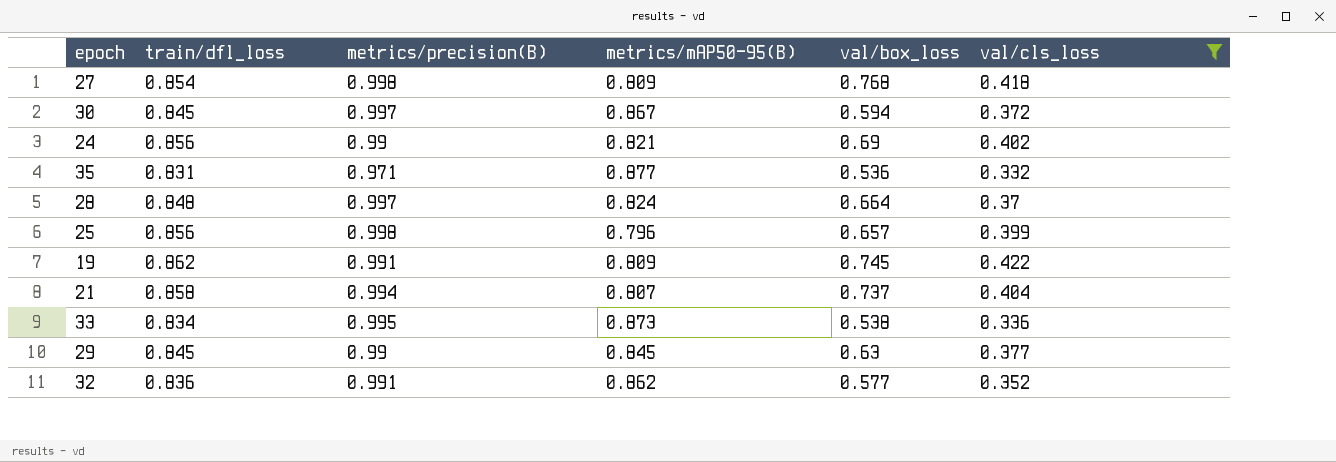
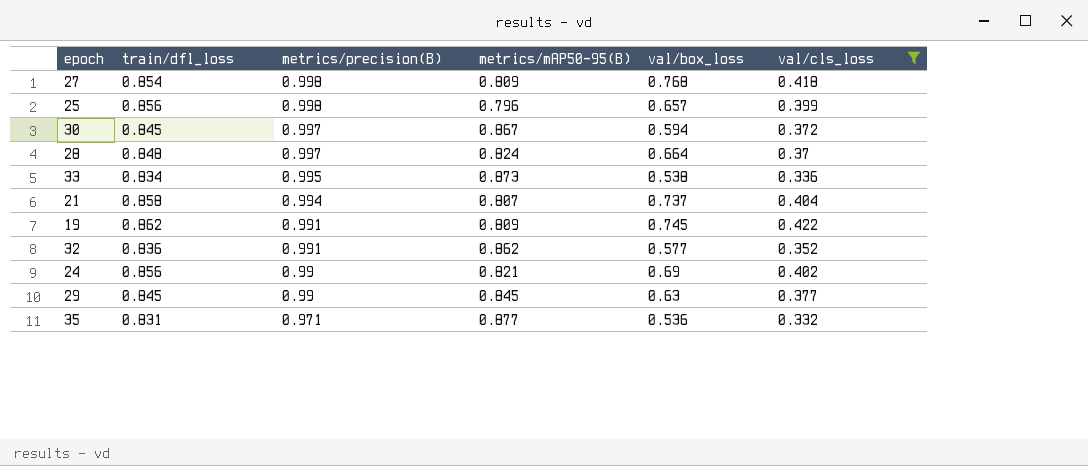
row order: none -> metrics/precision(B) descending

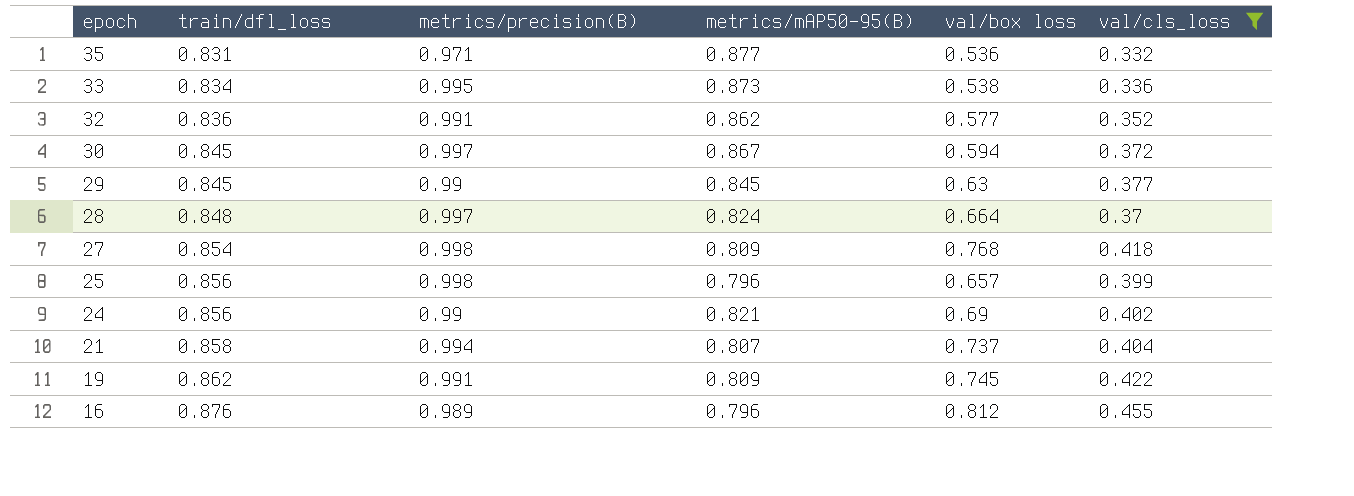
row order: metrics/precision(B) descending -> epoch descending
column name: val/box_loss -> val/box loss
row 16: none -> 0.876 | 0.989 | 0.796 | 0.812 | 0.455

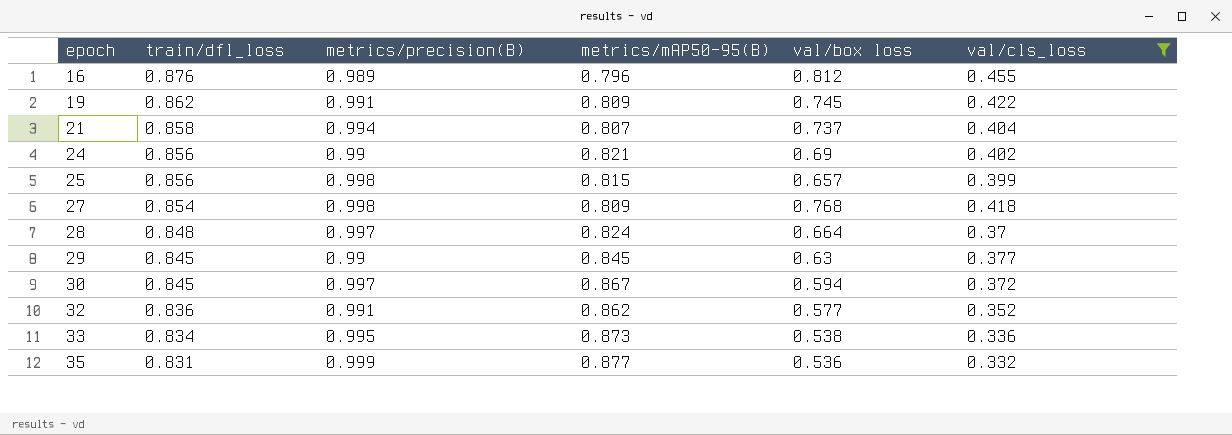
row order: epoch descending -> epoch ascending
25 | metrics/mAP50-95(B): 0.796 -> 0.815
35 | metrics/precision(B): 0.971 -> 0.999

